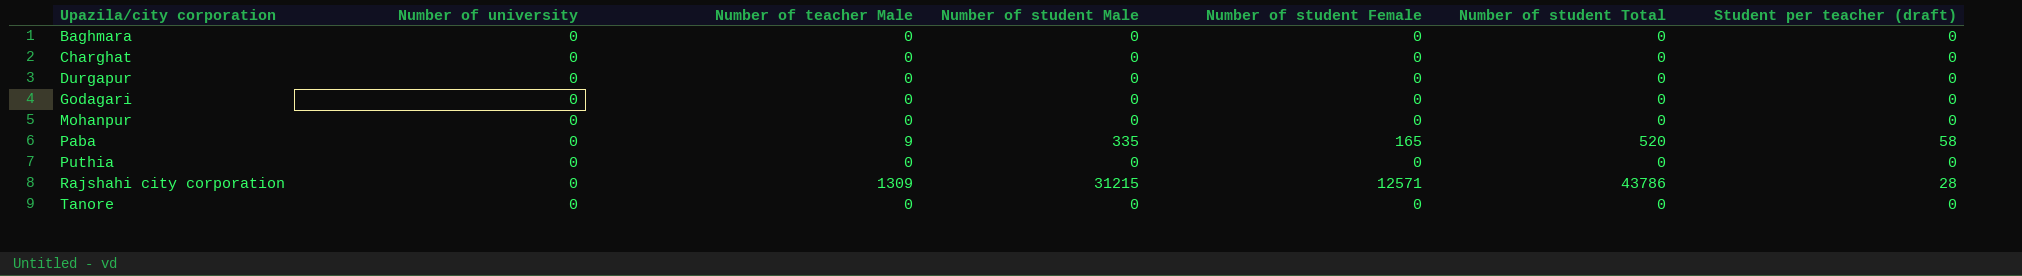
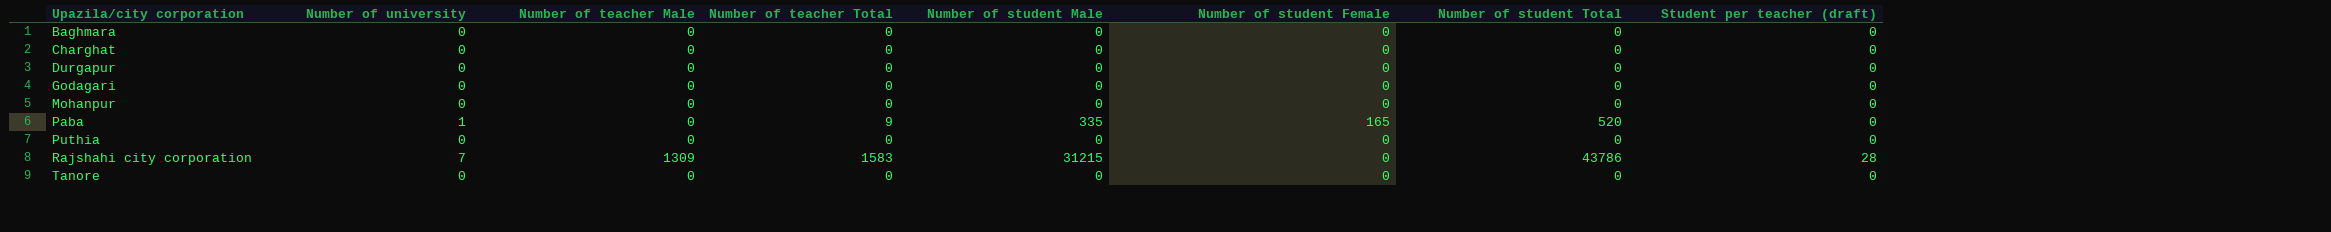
column Number of teacher Total | position: none -> 4
Paba | Number of university: 0 -> 1
Paba | Number of teacher Male: 9 -> 0
Paba | Student per teacher (draft): 58 -> 0
Rajshahi city corporation | Number of university: 0 -> 7
Rajshahi city corporation | Number of student Female: 12571 -> 0

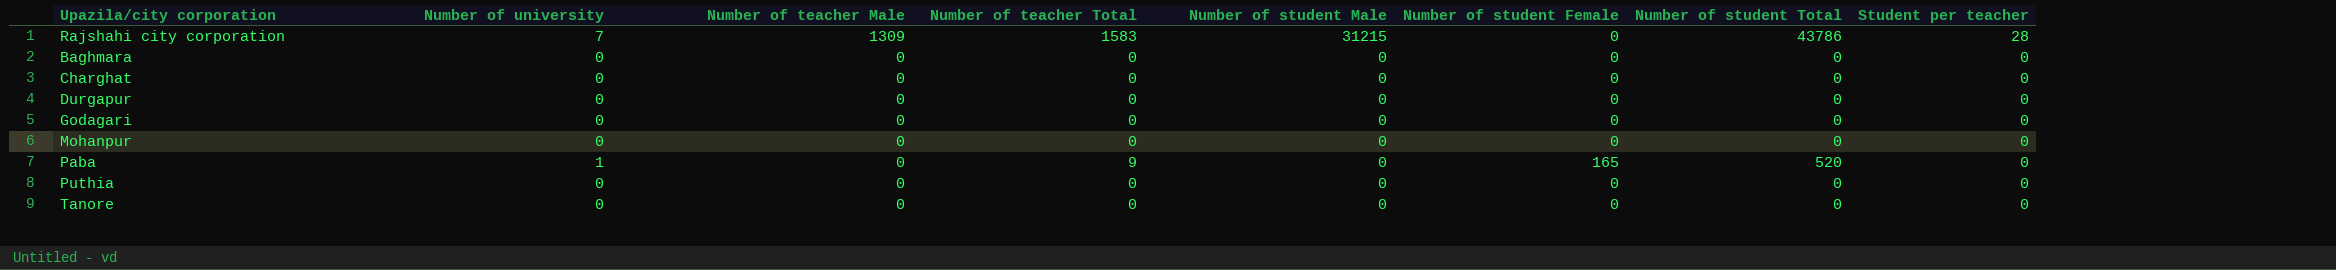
row order: Upazila/city corporation ascending -> Number of teacher Male descending
column name: Student per teacher (draft) -> Student per teacher
Paba | Number of student Male: 335 -> 0

